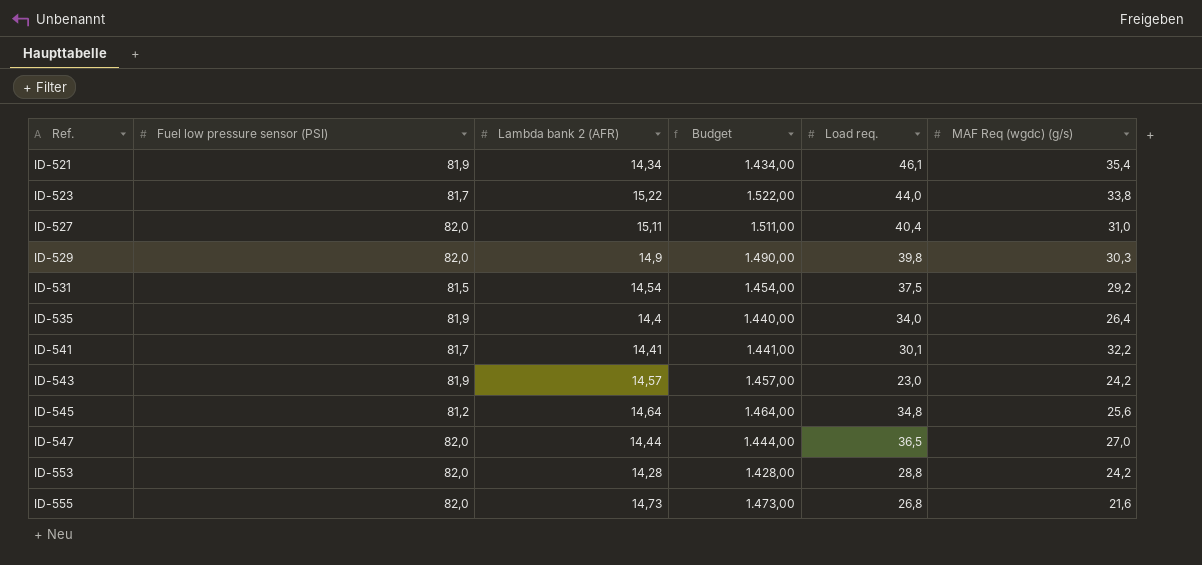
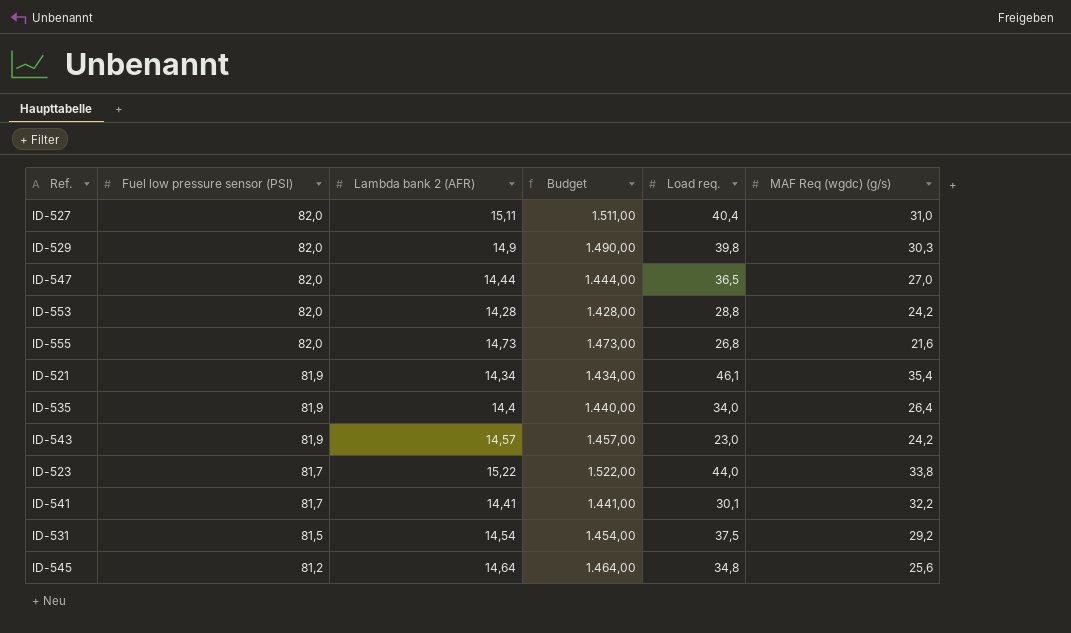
row order: Ref. ascending -> Fuel low pressure sensor (PSI) descending

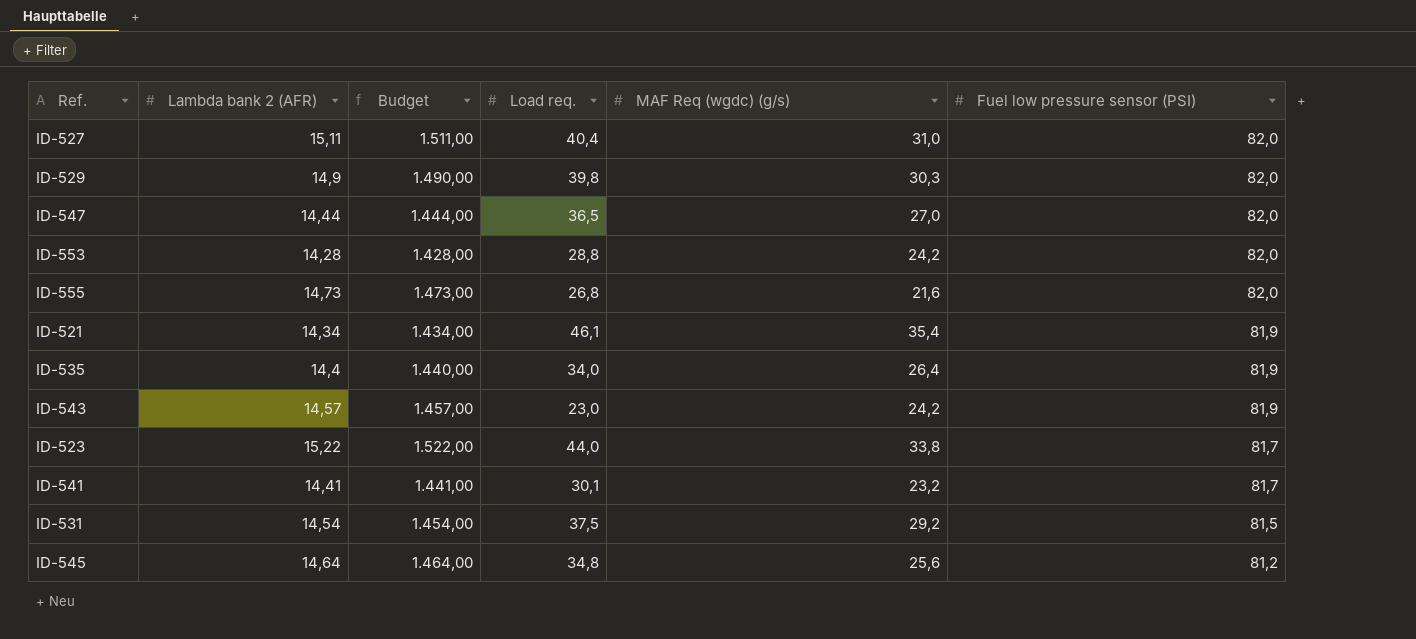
column Fuel low pressure sensor (PSI) | position: 2 -> 6
ID-541 | MAF Req (wgdc) (g/s): 32,2 -> 23,2

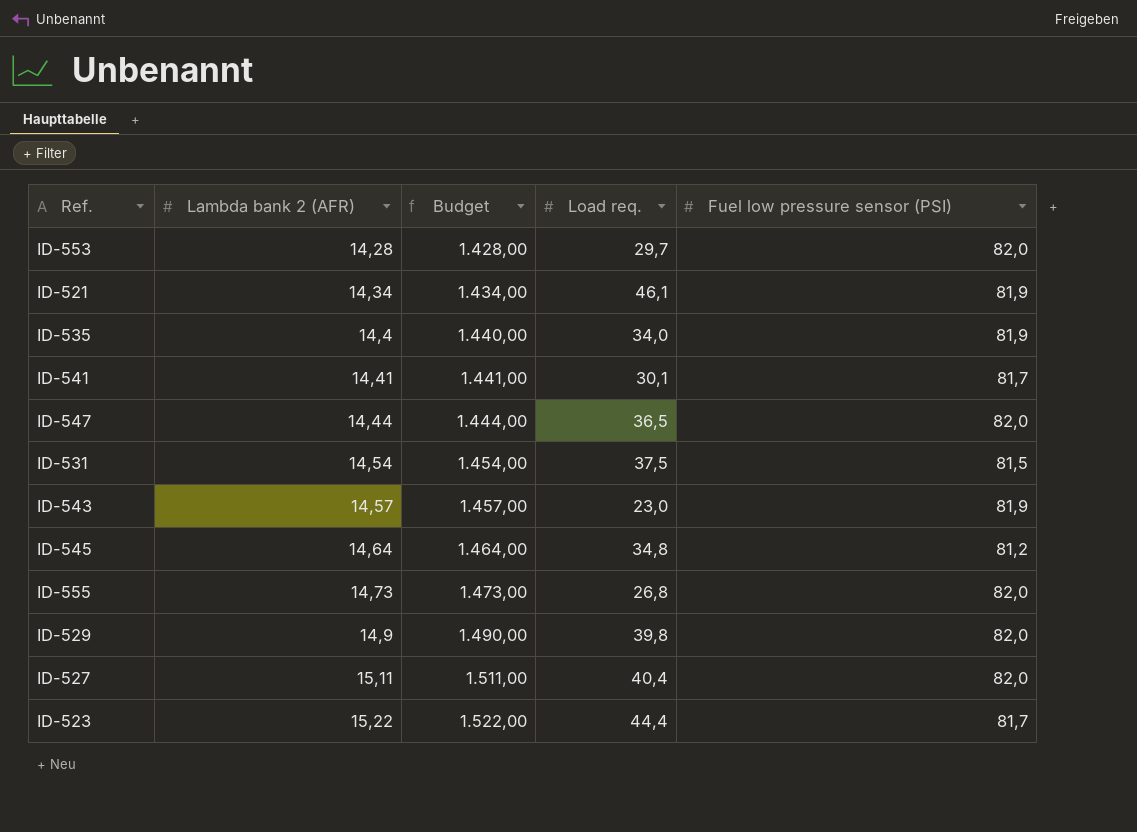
row order: Fuel low pressure sensor (PSI) descending -> Lambda bank 2 (AFR) ascending
column MAF Req (wgdc) (g/s) | position: 5 -> none
ID-553 | Load req.: 28,8 -> 29,7
ID-523 | Load req.: 44,0 -> 44,4

